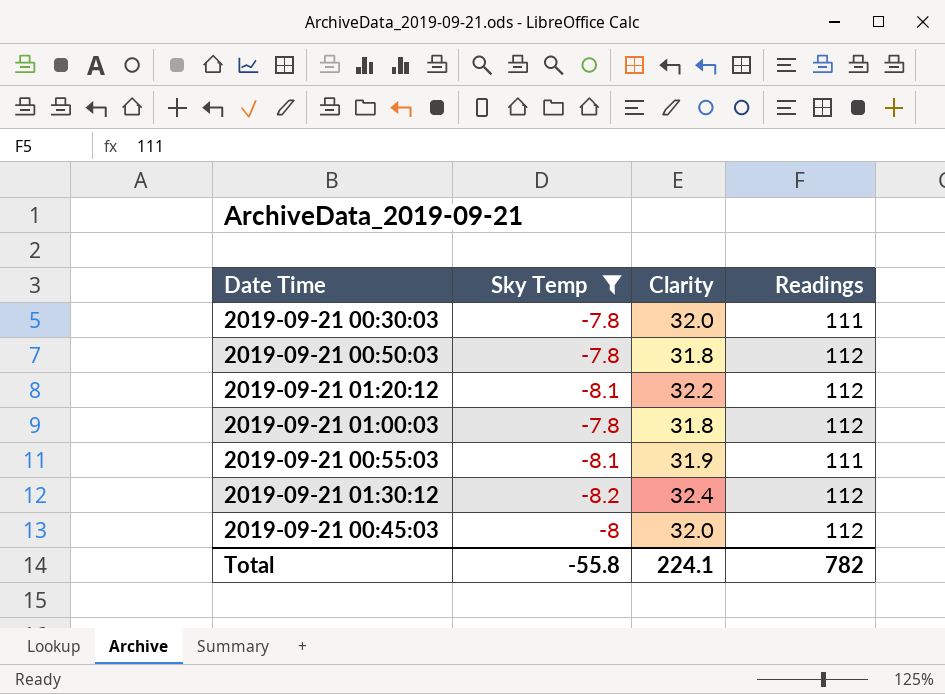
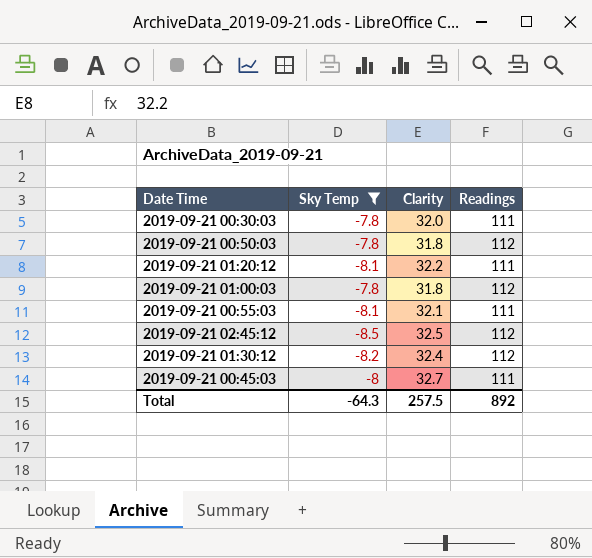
2019-09-21 01:20:12 | Readings: 112 -> 111
2019-09-21 00:55:03 | Clarity: 31.9 -> 32.1
row 2019-09-21 02:45:12: none -> -8.5 | 32.5 | 112
2019-09-21 00:45:03 | Clarity: 32.0 -> 32.7
2019-09-21 00:45:03 | Readings: 112 -> 111
Total | Sky Temp: -55.8 -> -64.3
Total | Clarity: 224.1 -> 257.5
Total | Readings: 782 -> 892

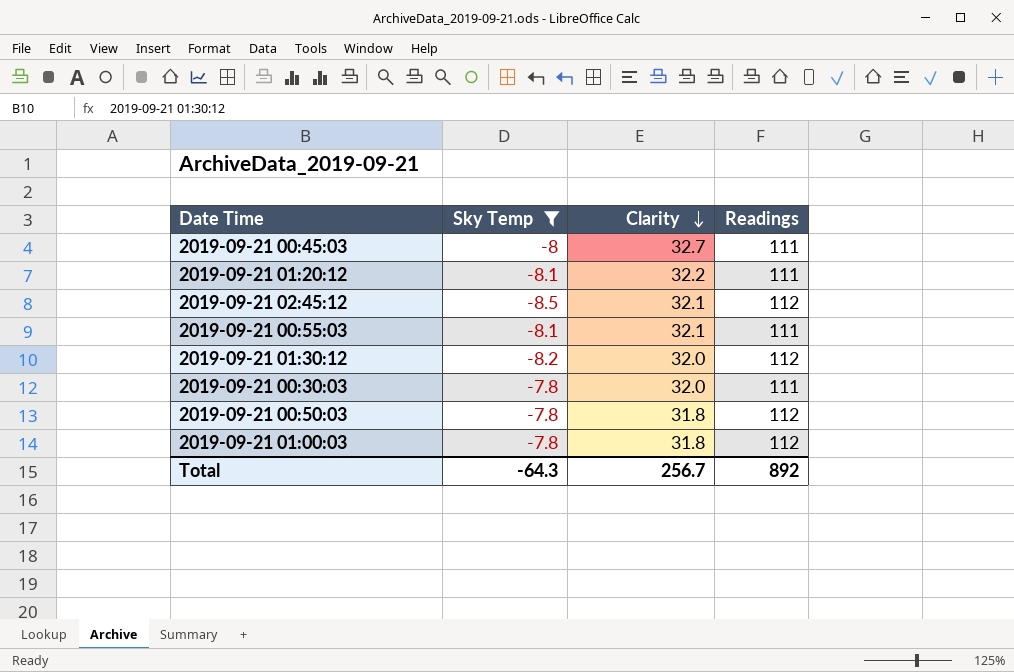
row order: none -> Clarity descending
2019-09-21 02:45:12 | Clarity: 32.5 -> 32.1
2019-09-21 01:30:12 | Clarity: 32.4 -> 32.0
Total | Clarity: 257.5 -> 256.7

